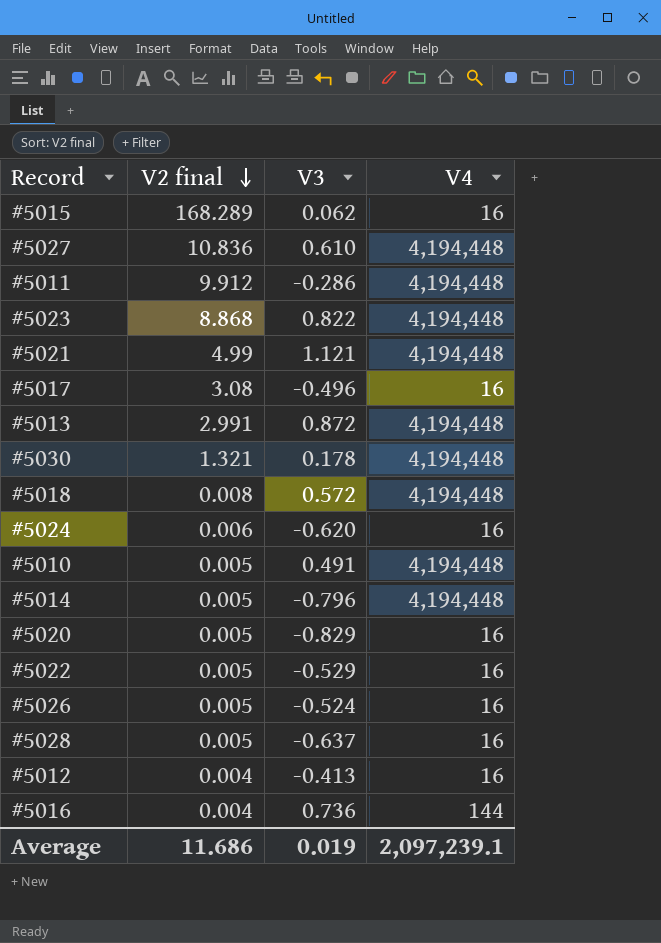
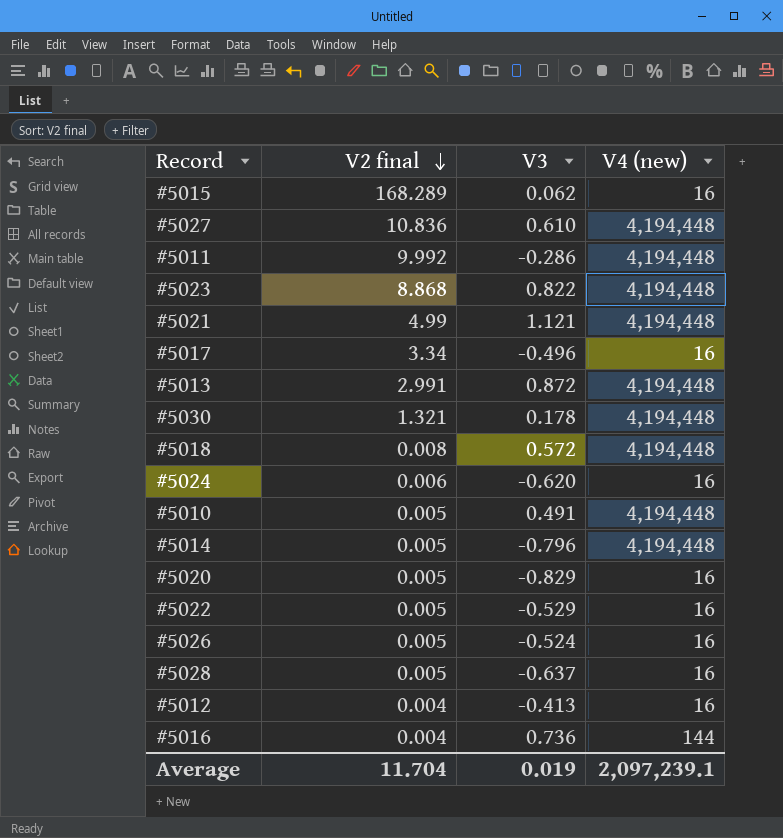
column name: V4 -> V4 (new)
#5011 | V2 final: 9.912 -> 9.992
#5017 | V2 final: 3.08 -> 3.34
Average | V2 final: 11.686 -> 11.704

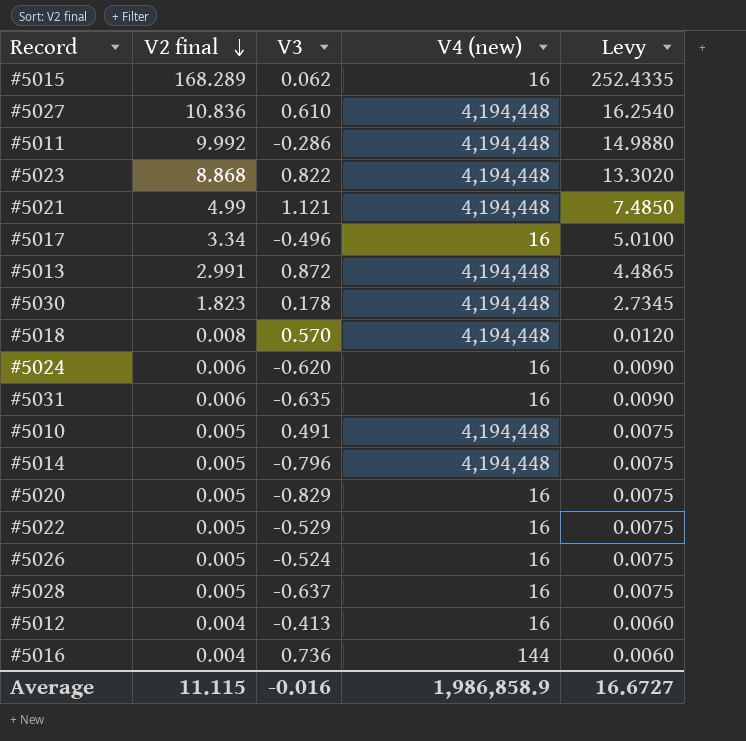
column Levy | formula: none -> [V2 final] * 1.5
#5030 | V2 final: 1.321 -> 1.823
#5018 | V3: 0.572 -> 0.570
row #5031: none -> 0.006 | -0.635 | 16 | 0.0090
Average | V2 final: 11.704 -> 11.115
Average | V3: 0.019 -> -0.016
Average | V4 (new): 2,097,239.1 -> 1,986,858.9

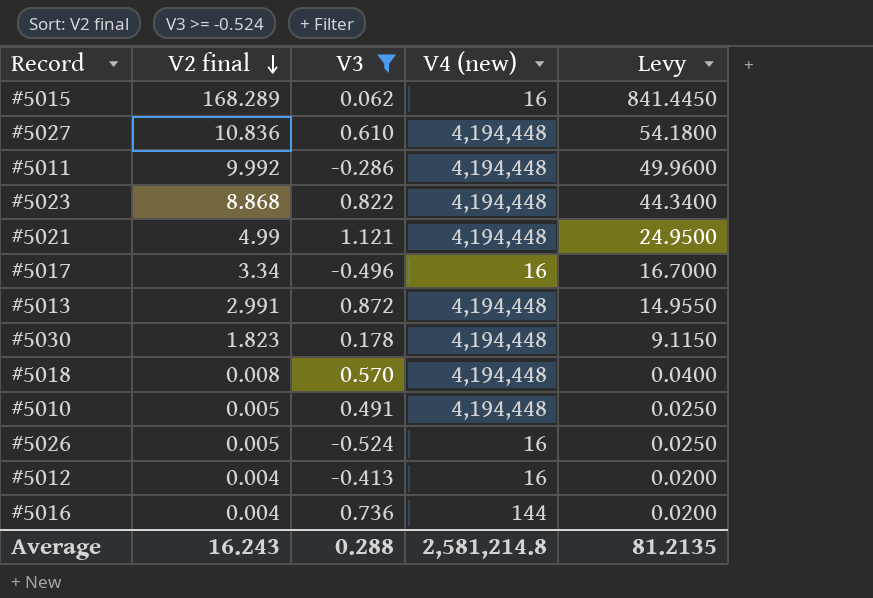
filter: none -> V3 >= -0.524
column Levy | formula: [V2 final] * 1.5 -> [V2 final] * 5
Average | V2 final: 11.115 -> 16.243
Average | V3: -0.016 -> 0.288
Average | V4 (new): 1,986,858.9 -> 2,581,214.8
Average | Levy: 16.6727 -> 81.2135

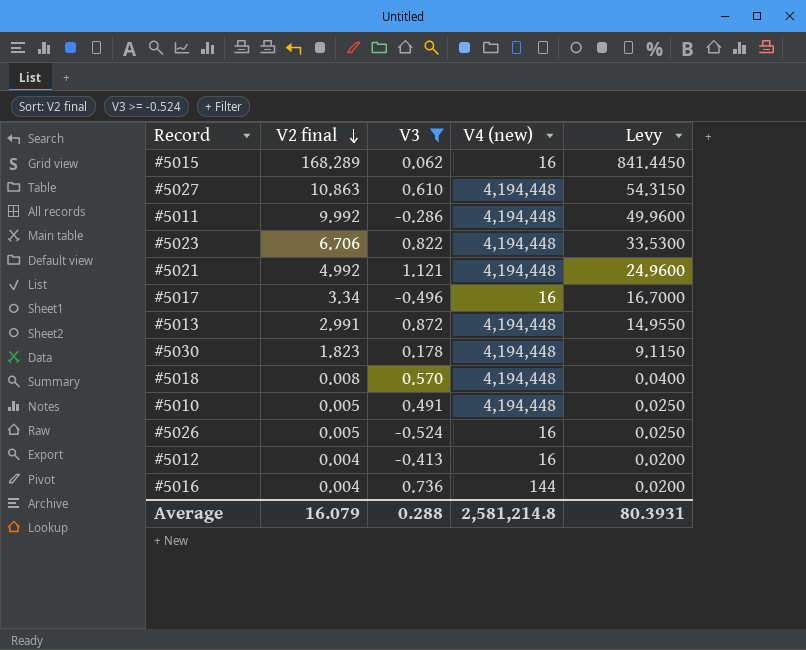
#5027 | V2 final: 10.836 -> 10.863
#5027 | Levy: 54.1800 -> 54.3150
#5023 | V2 final: 8.868 -> 6.706
#5023 | Levy: 44.3400 -> 33.5300
#5021 | V2 final: 4.99 -> 4.992
#5021 | Levy: 24.9500 -> 24.9600
Average | V2 final: 16.243 -> 16.079
Average | Levy: 81.2135 -> 80.3931

